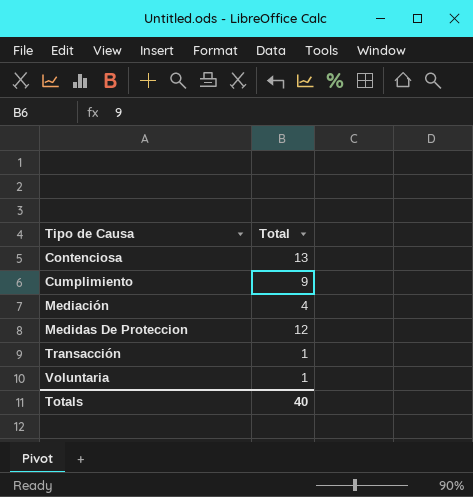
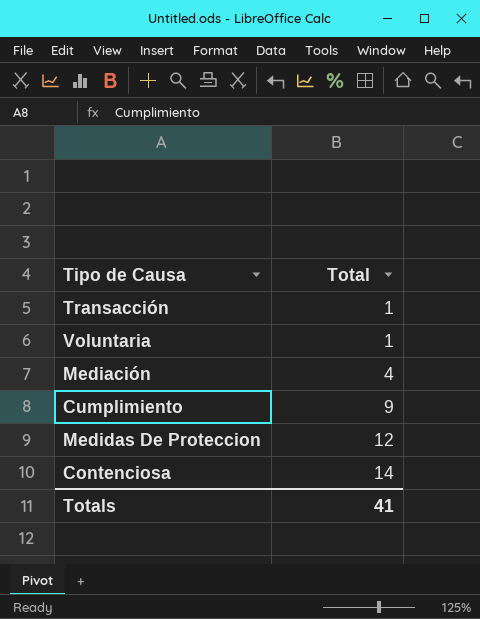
row order: Tipo de Causa ascending -> Total ascending
Contenciosa | Total: 13 -> 14
Totals | Total: 40 -> 41

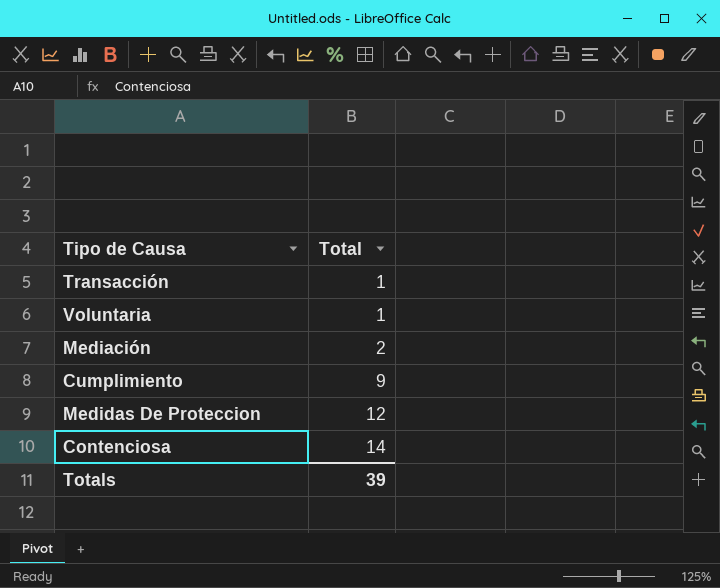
Mediación | Total: 4 -> 2
Totals | Total: 41 -> 39

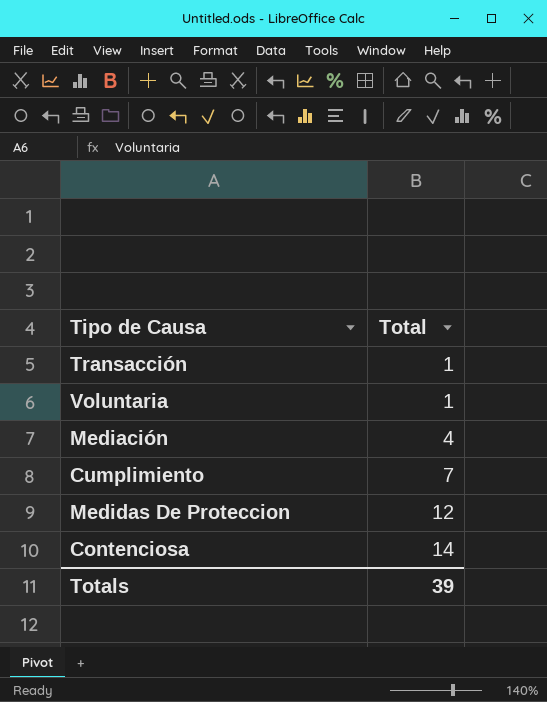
Mediación | Total: 2 -> 4
Cumplimiento | Total: 9 -> 7

